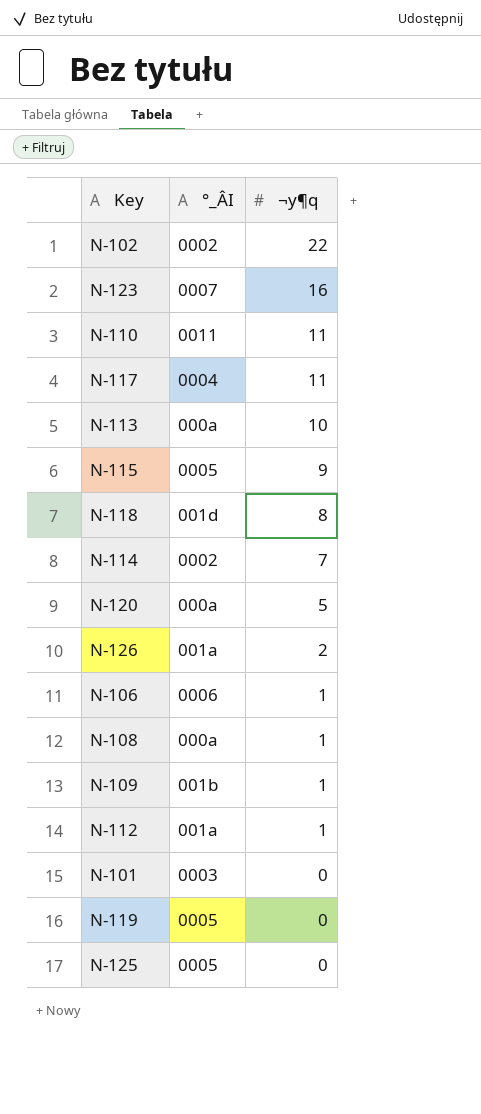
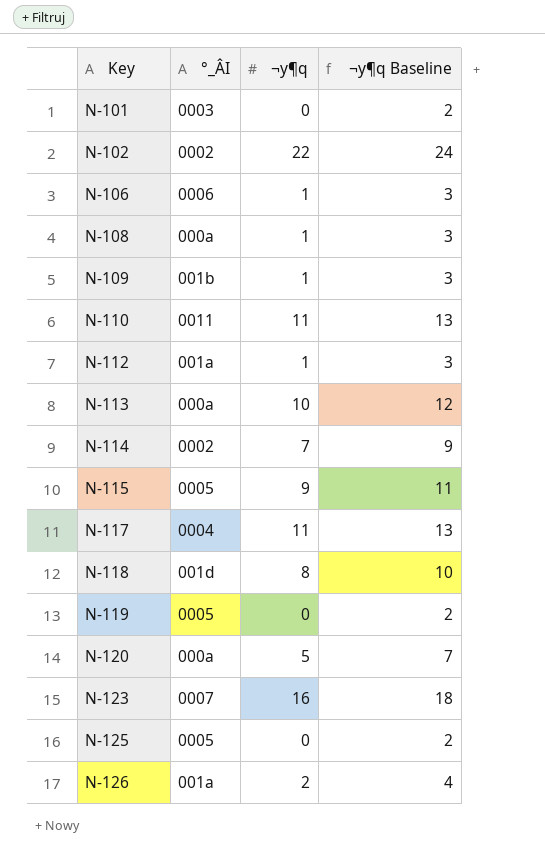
row order: ¬y¶q descending -> Key ascending
column ¬y¶q Baseline | formula: none -> [¬y¶q] + 2

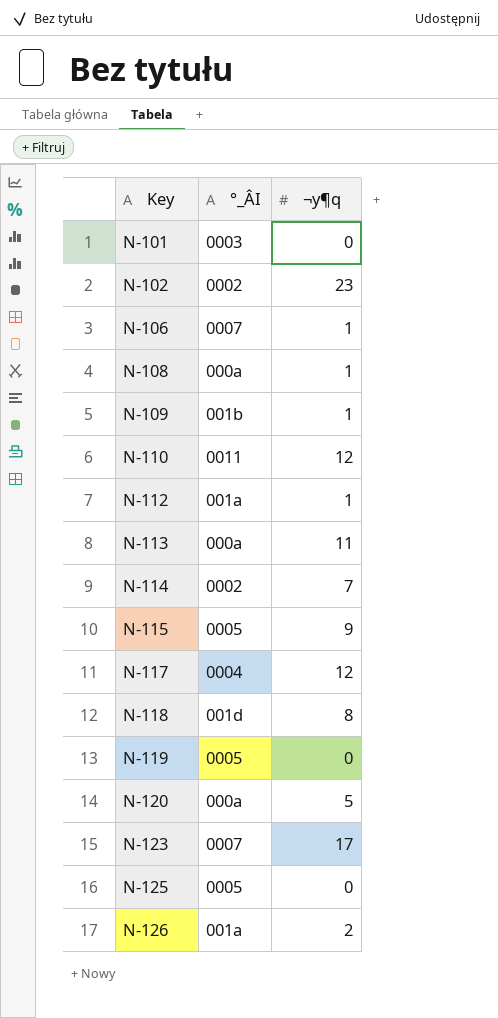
column ¬y¶q Baseline | formula: [¬y¶q] + 2 -> none
N-102 | ¬y¶q: 22 -> 23
N-106 | °_ÂI: 0006 -> 0007
N-110 | ¬y¶q: 11 -> 12
N-113 | ¬y¶q: 10 -> 11
N-117 | ¬y¶q: 11 -> 12
N-123 | ¬y¶q: 16 -> 17

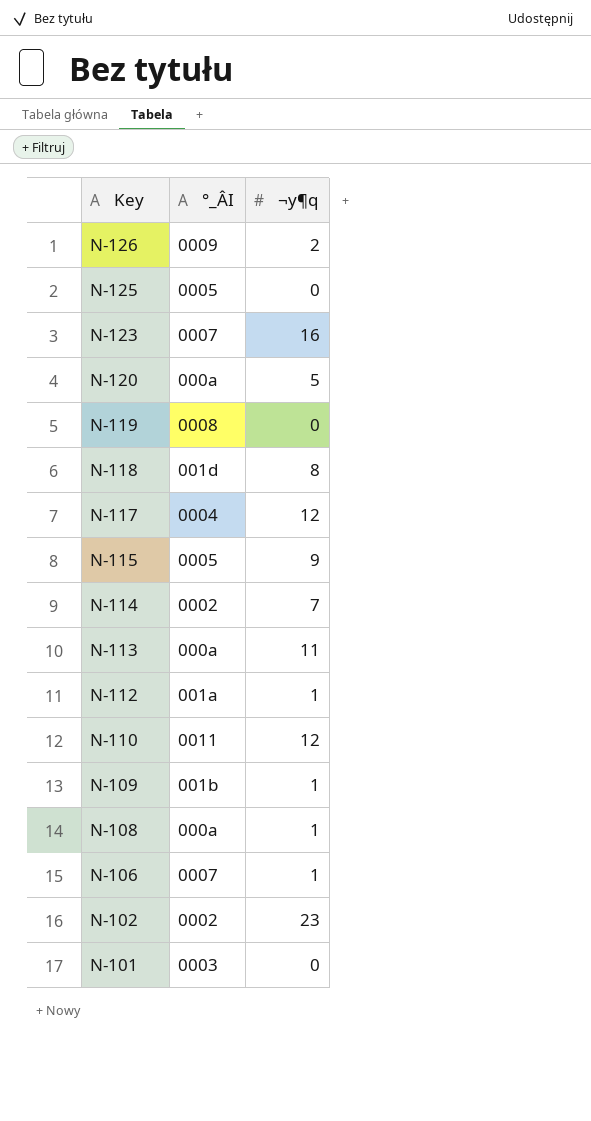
row order: Key ascending -> Key descending
N-126 | °_ÂI: 001a -> 0009
N-123 | ¬y¶q: 17 -> 16
N-119 | °_ÂI: 0005 -> 0008

